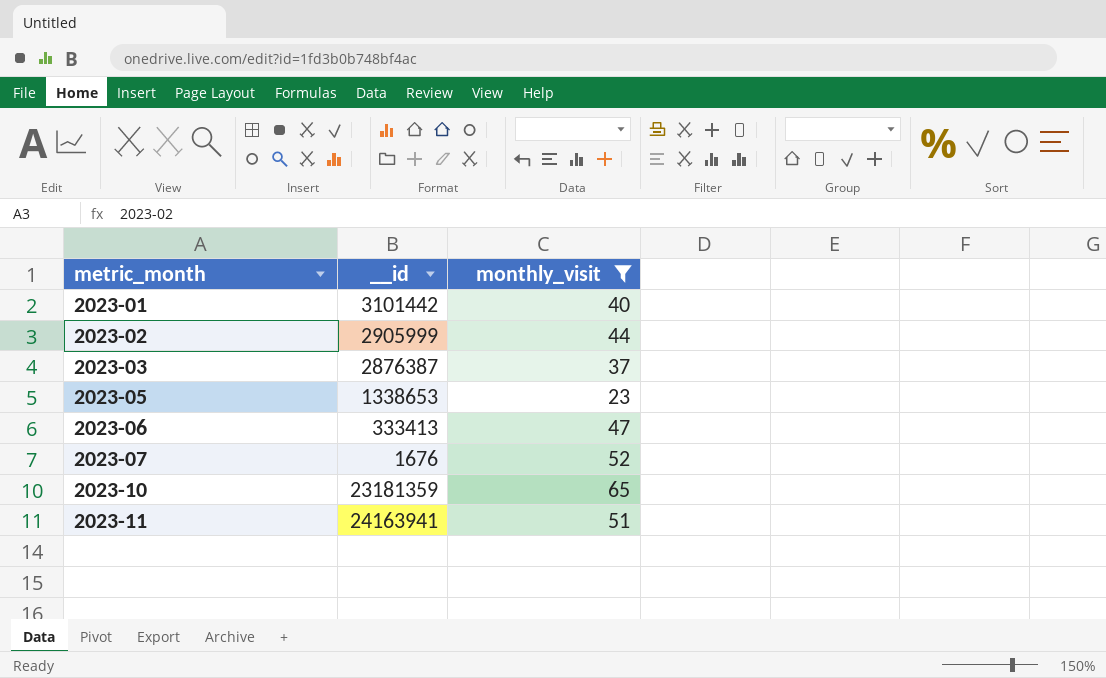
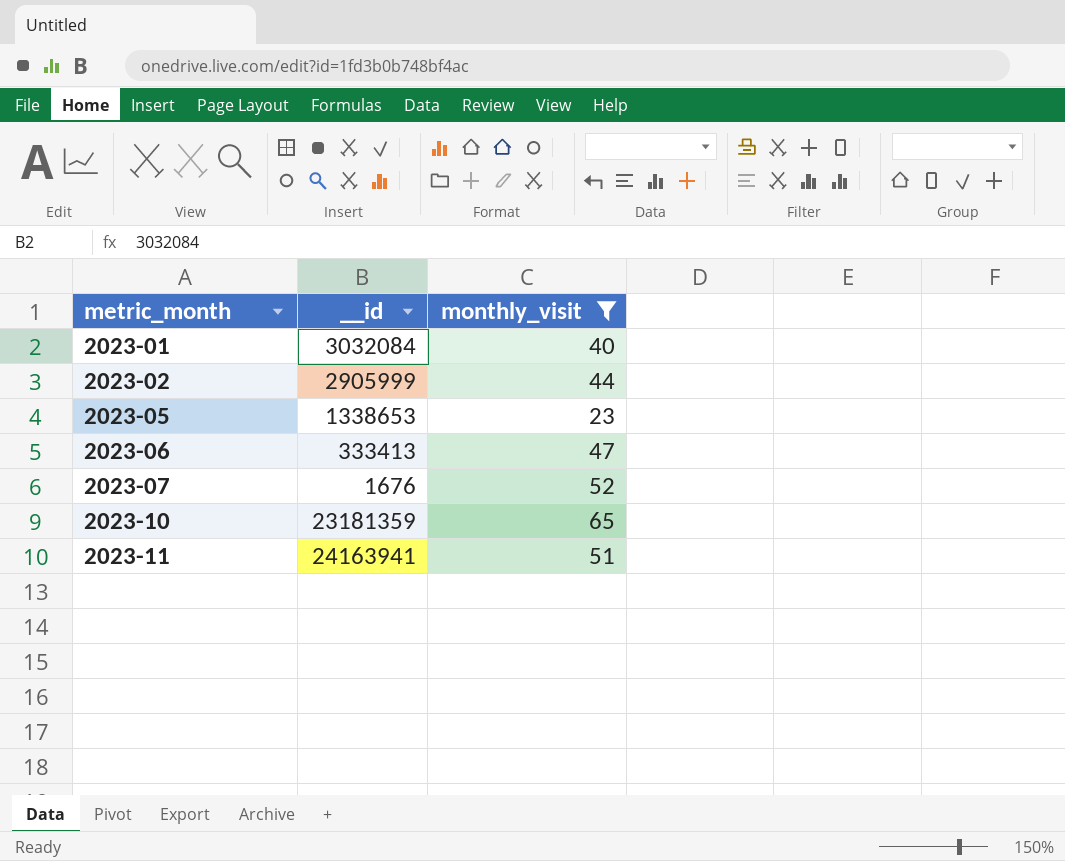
row 2023-03: 2876387 | 37 -> none
2023-01 | __id: 3101442 -> 3032084

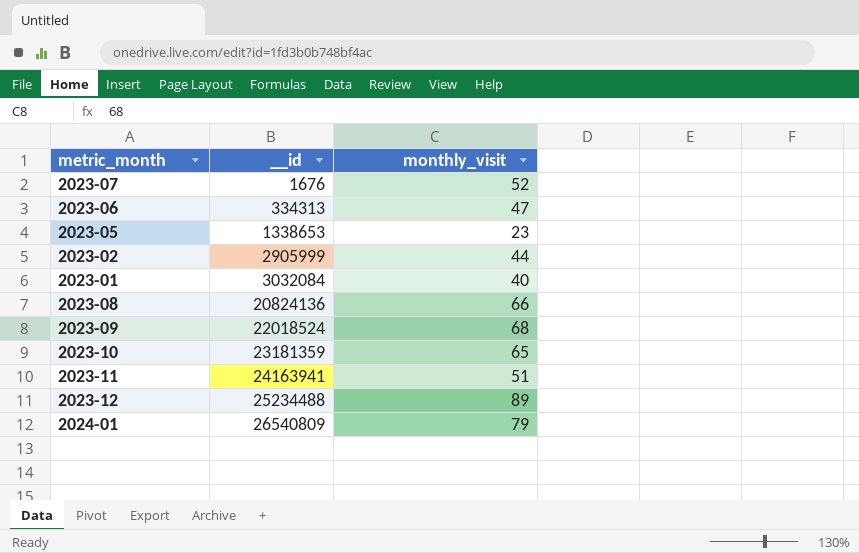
filter: monthly_visit <= 65 -> none
row order: metric_month ascending -> __id ascending
2023-06 | __id: 333413 -> 334313

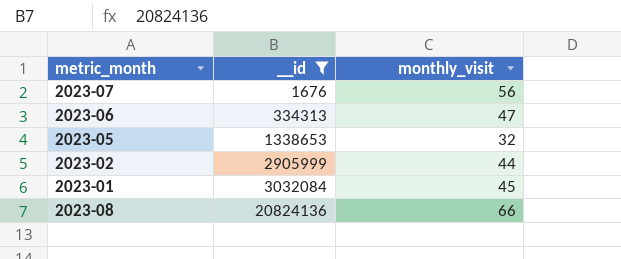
filter: none -> __id <= 20824136
2023-07 | monthly_visit: 52 -> 56
2023-05 | monthly_visit: 23 -> 32
2023-01 | monthly_visit: 40 -> 45

